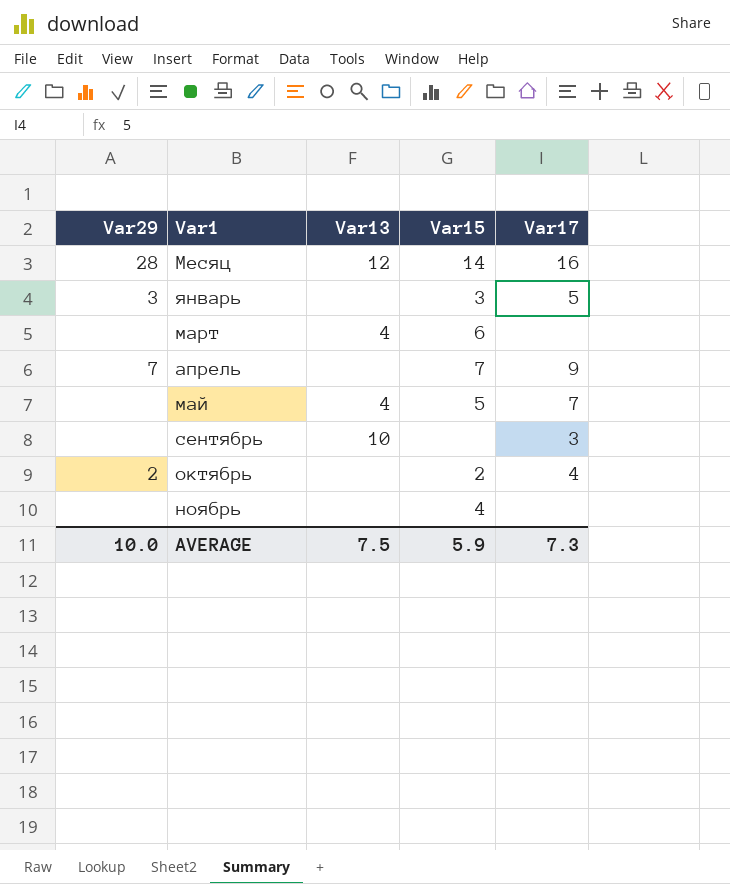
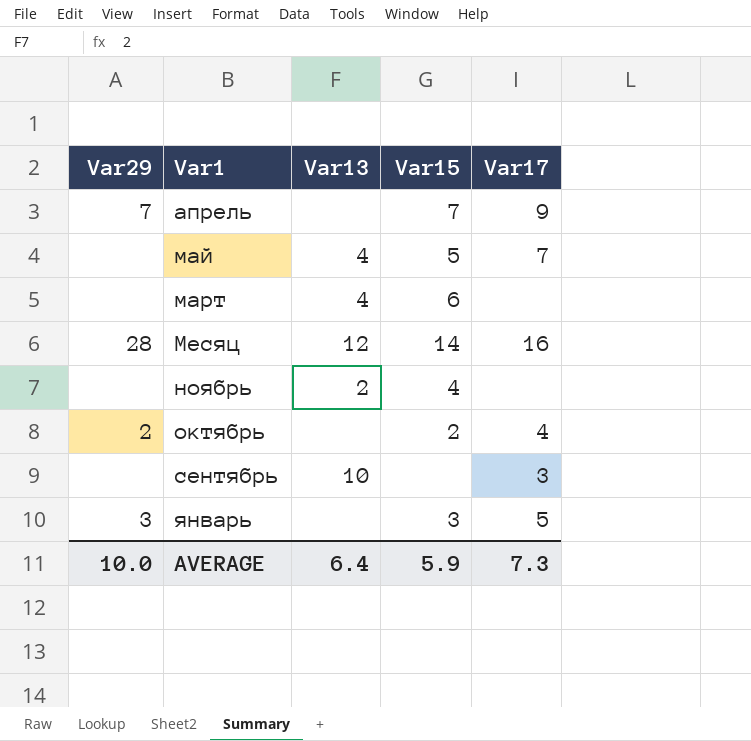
row order: none -> Var1 ascending
ноябрь | Var13: none -> 2
AVERAGE | Var13: 7.5 -> 6.4

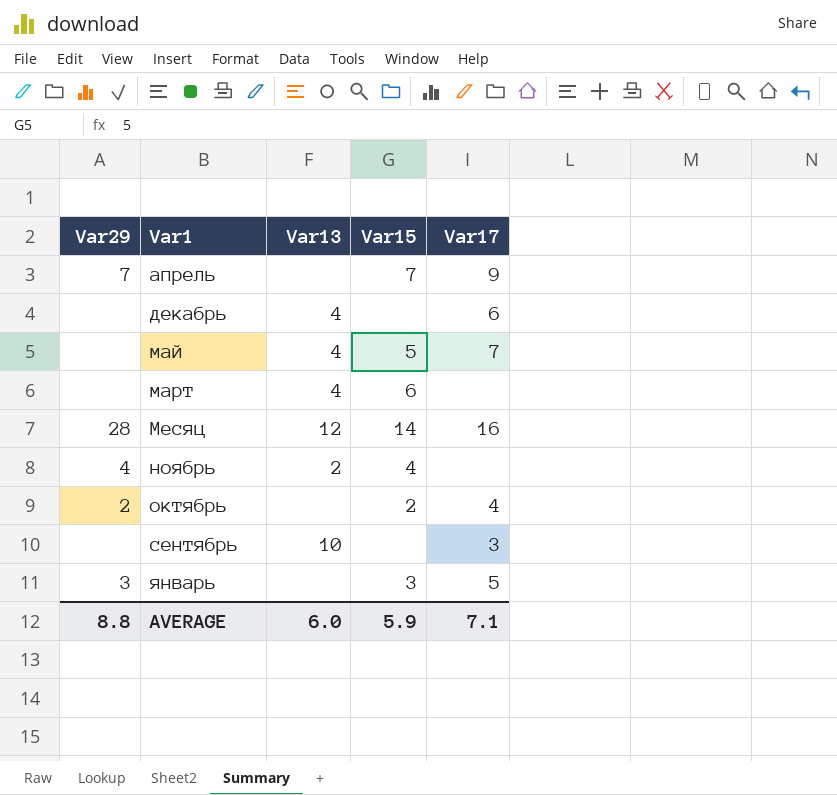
row декабрь: none -> none | 4 | none | 6
ноябрь | Var29: none -> 4
AVERAGE | Var29: 10.0 -> 8.8
AVERAGE | Var13: 6.4 -> 6.0
AVERAGE | Var17: 7.3 -> 7.1

